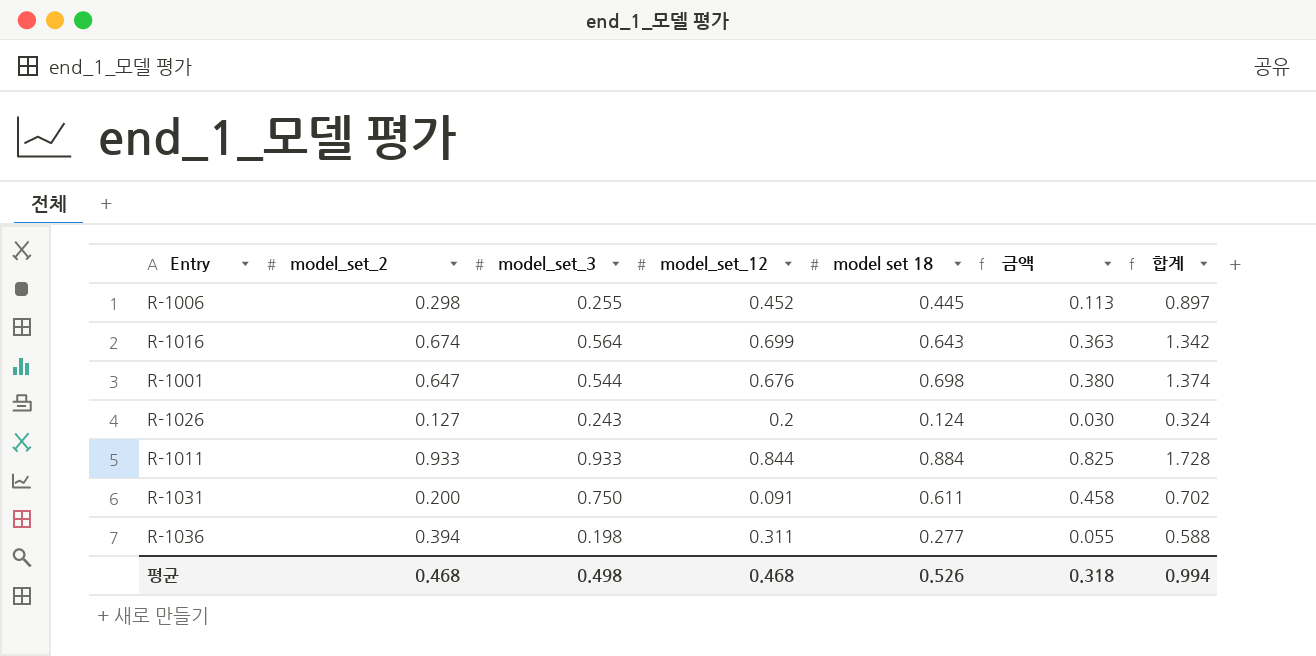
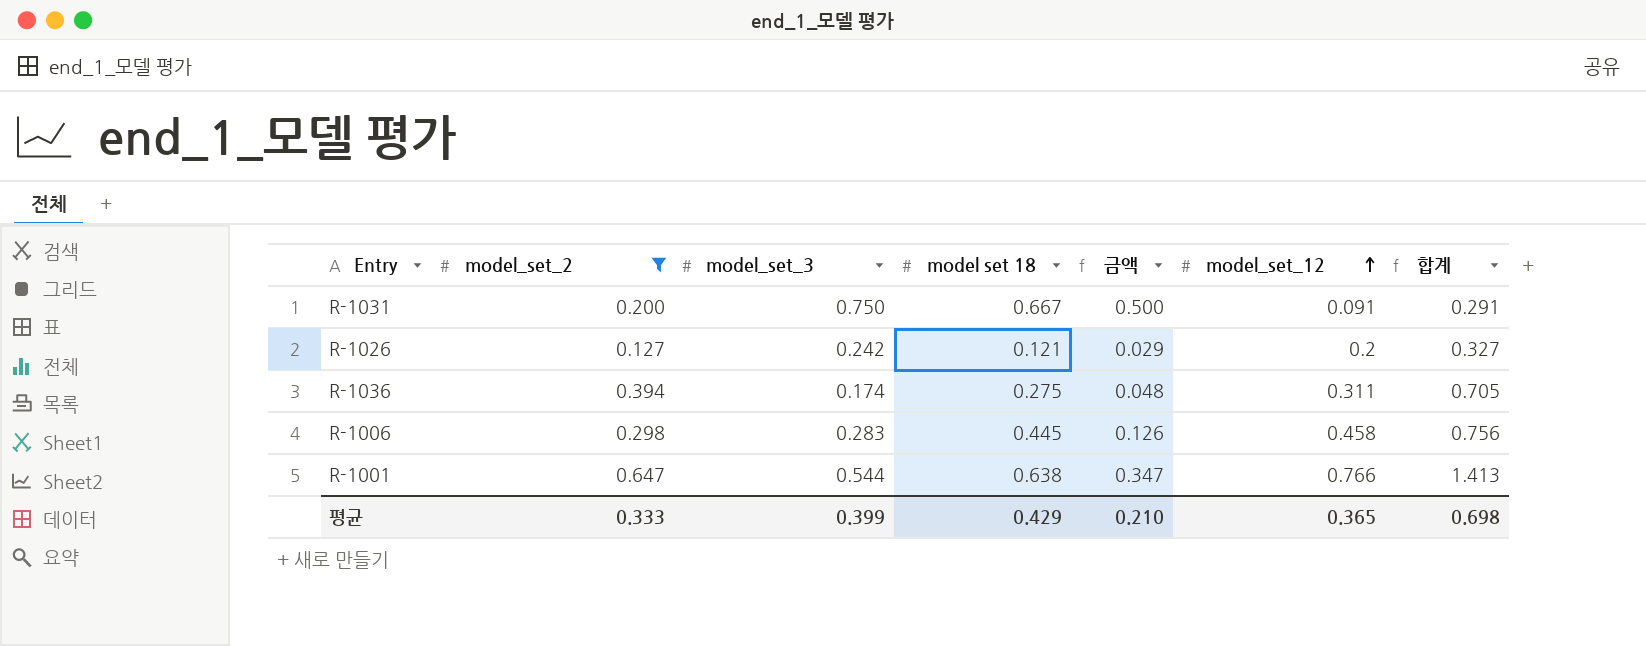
filter: none -> model_set_2 <= 0.647
row order: none -> model_set_12 ascending
column model_set_12 | position: 4 -> 6
column 합계 | formula: [model_set_12] + [model set 18] -> [model_set_2] + [model_set_12]
R-1031 | model set 18: 0.611 -> 0.667
R-1031 | 금액: 0.458 -> 0.500
R-1026 | model_set_3: 0.243 -> 0.242
R-1026 | model set 18: 0.124 -> 0.121
R-1026 | 금액: 0.030 -> 0.029
R-1036 | model_set_3: 0.198 -> 0.174
R-1036 | model set 18: 0.277 -> 0.275
R-1036 | 금액: 0.055 -> 0.048
R-1006 | model_set_3: 0.255 -> 0.283
R-1006 | 금액: 0.113 -> 0.126
R-1006 | model_set_12: 0.452 -> 0.458
R-1001 | model set 18: 0.698 -> 0.638
R-1001 | 금액: 0.380 -> 0.347
R-1001 | model_set_12: 0.676 -> 0.766
평균 | model_set_2: 0.468 -> 0.333
평균 | model_set_3: 0.498 -> 0.399
평균 | model set 18: 0.526 -> 0.429
평균 | 금액: 0.318 -> 0.210
평균 | model_set_12: 0.468 -> 0.365
평균 | 합계: 0.994 -> 0.698

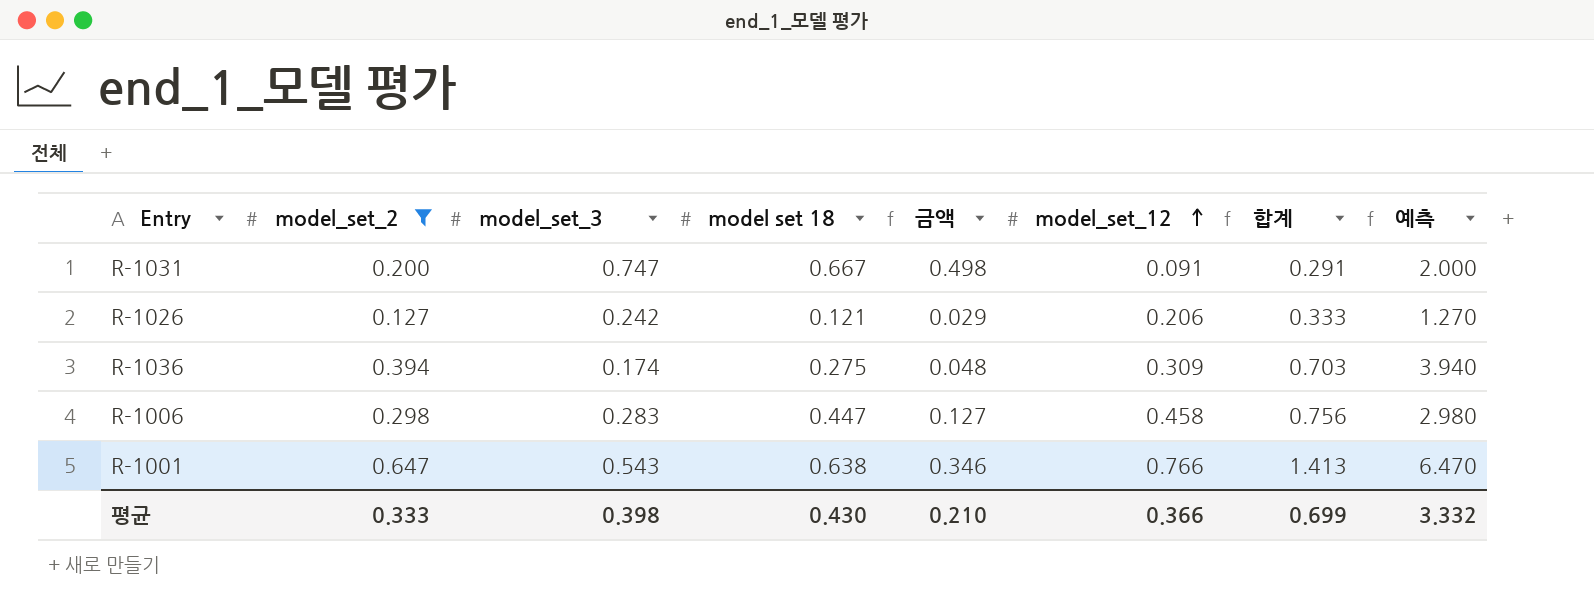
column 예측 | formula: none -> [model_set_2] * 10
R-1031 | model_set_3: 0.750 -> 0.747
R-1031 | 금액: 0.500 -> 0.498
R-1026 | model_set_12: 0.2 -> 0.206
R-1026 | 합계: 0.327 -> 0.333
R-1036 | model_set_12: 0.311 -> 0.309
R-1036 | 합계: 0.705 -> 0.703
R-1006 | model set 18: 0.445 -> 0.447
R-1006 | 금액: 0.126 -> 0.127
R-1001 | model_set_3: 0.544 -> 0.543
R-1001 | 금액: 0.347 -> 0.346
평균 | model_set_3: 0.399 -> 0.398
평균 | model set 18: 0.429 -> 0.430
평균 | model_set_12: 0.365 -> 0.366
평균 | 합계: 0.698 -> 0.699

